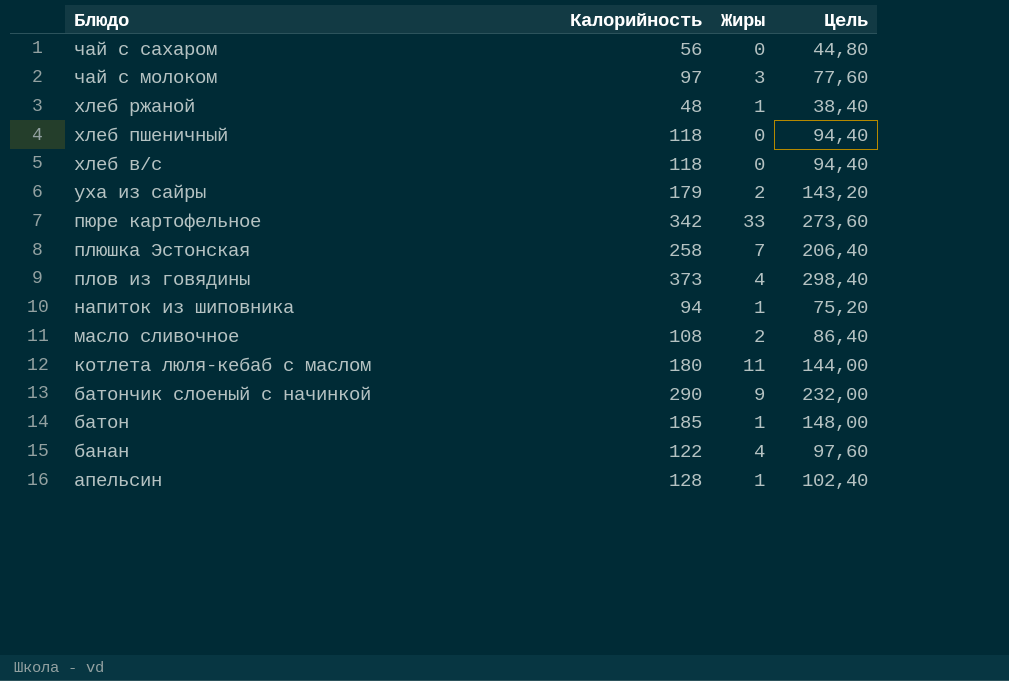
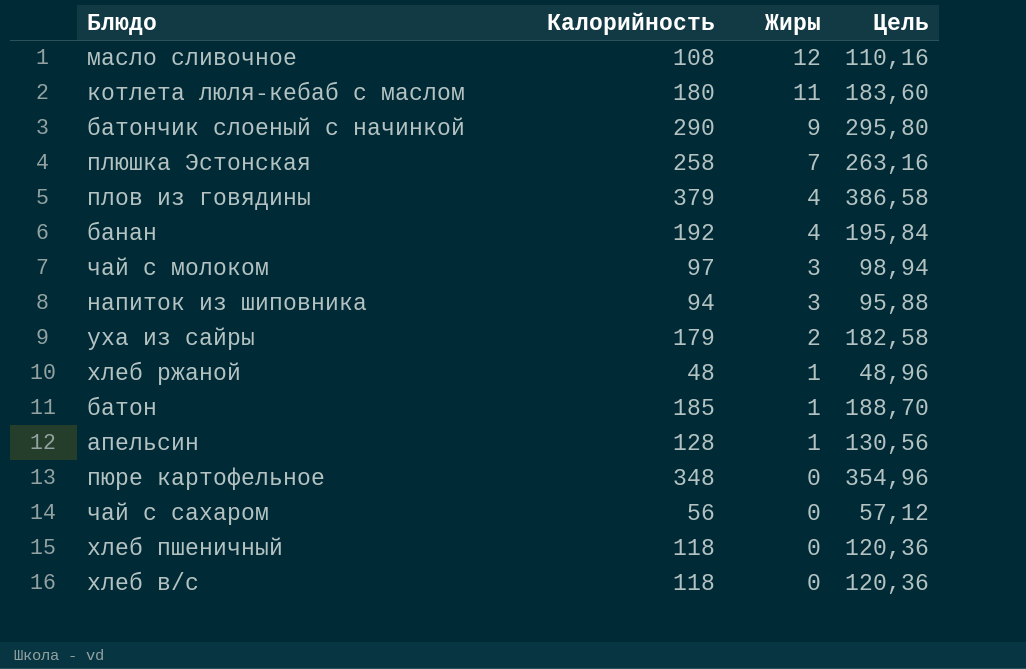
row order: Блюдо descending -> Жиры descending
column Цель | formula: [Калорийность] * 0,8 -> [Калорийность] * 1,02
масло сливочное | Жиры: 2 -> 12
плов из говядины | Калорийность: 373 -> 379
банан | Калорийность: 122 -> 192
напиток из шиповника | Жиры: 1 -> 3
пюре картофельное | Калорийность: 342 -> 348
пюре картофельное | Жиры: 33 -> 0

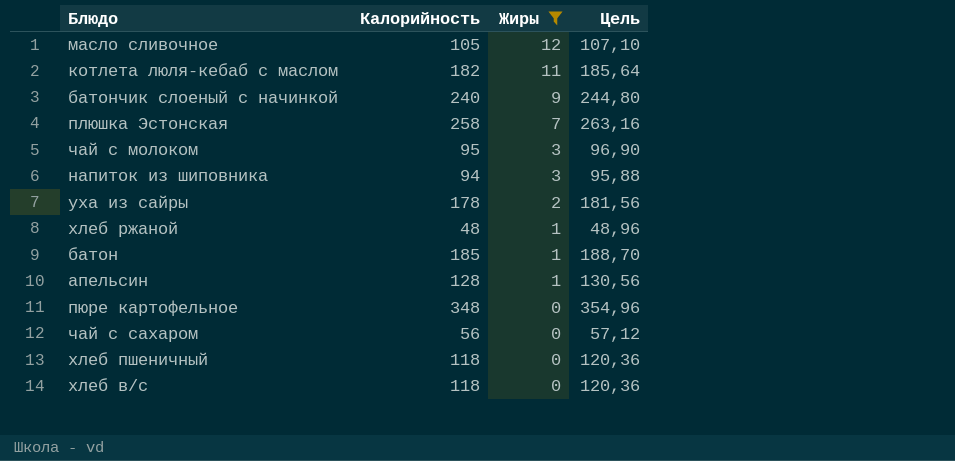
filter: none -> Жиры != 4
масло сливочное | Калорийность: 108 -> 105
масло сливочное | Цель: 110,16 -> 107,10
котлета люля-кебаб с маслом | Калорийность: 180 -> 182
котлета люля-кебаб с маслом | Цель: 183,60 -> 185,64
батончик слоеный с начинкой | Калорийность: 290 -> 240
батончик слоеный с начинкой | Цель: 295,80 -> 244,80
чай с молоком | Калорийность: 97 -> 95
чай с молоком | Цель: 98,94 -> 96,90
уха из сайры | Калорийность: 179 -> 178
уха из сайры | Цель: 182,58 -> 181,56

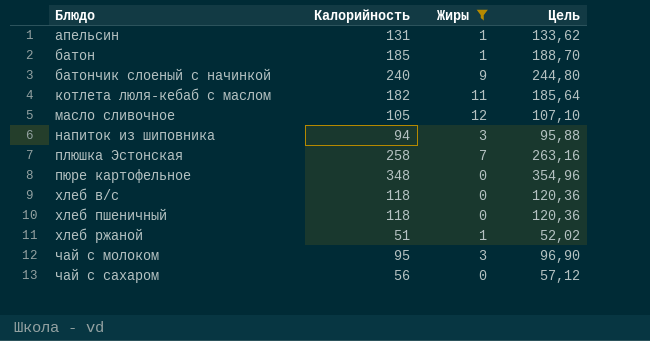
row order: Жиры descending -> Блюдо ascending
row уха из сайры: 178 | 2 | 181,56 -> none
апельсин | Калорийность: 128 -> 131
апельсин | Цель: 130,56 -> 133,62
хлеб ржаной | Калорийность: 48 -> 51
хлеб ржаной | Цель: 48,96 -> 52,02

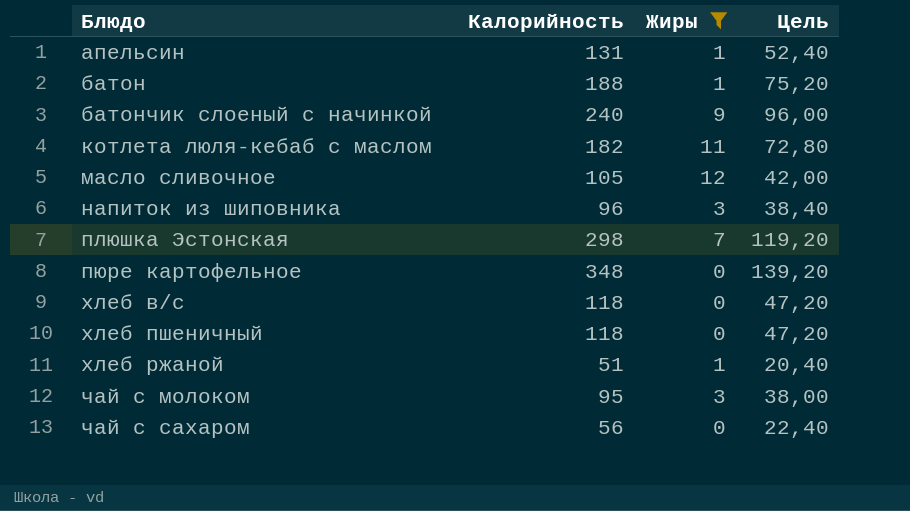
column Цель | formula: [Калорийность] * 1,02 -> [Калорийность] * 0,4
батон | Калорийность: 185 -> 188
напиток из шиповника | Калорийность: 94 -> 96
плюшка Эстонская | Калорийность: 258 -> 298

